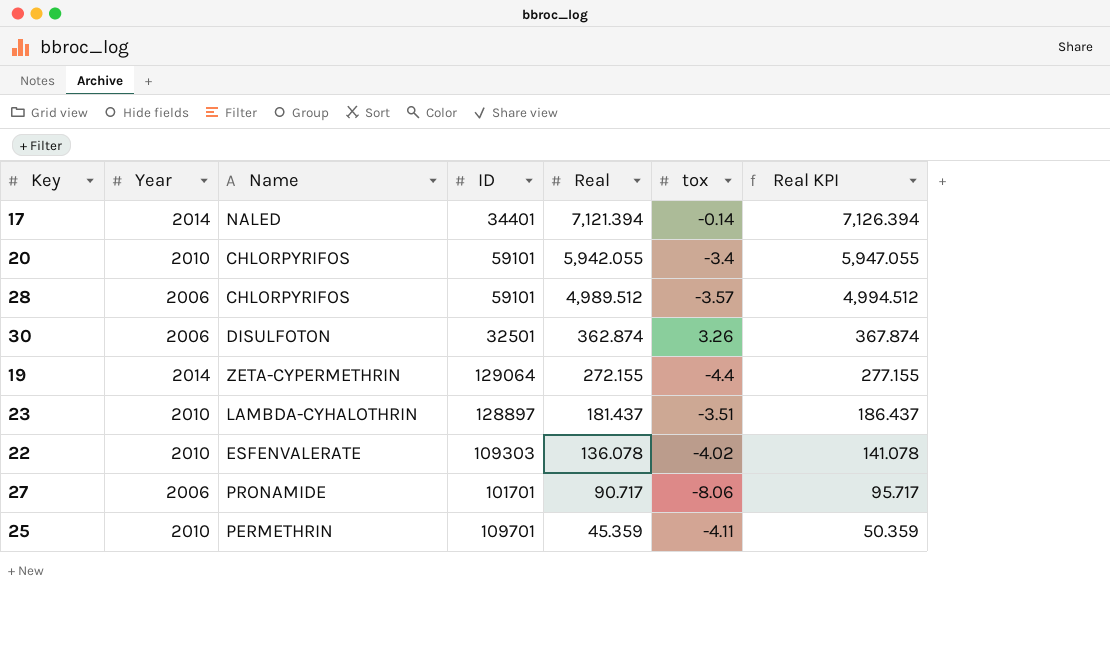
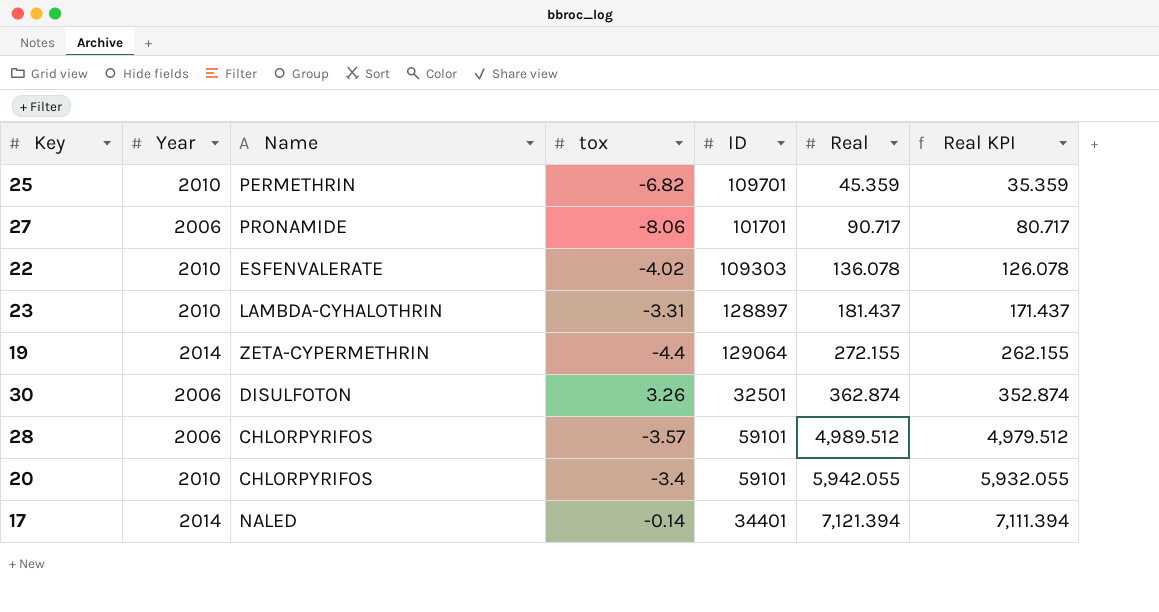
row order: Real descending -> Real ascending
column tox | position: 6 -> 4
column Real KPI | formula: [Real] + 5 -> [Real] - 10
25 | tox: -4.11 -> -6.82
23 | tox: -3.51 -> -3.31

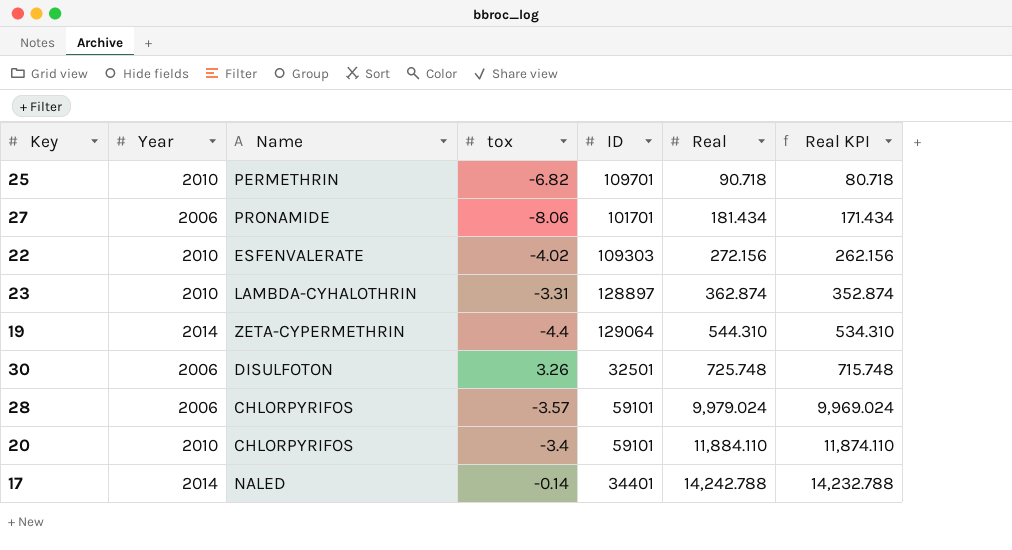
25 | Real: 45.359 -> 90.718
25 | Real KPI: 35.359 -> 80.718
27 | Real: 90.717 -> 181.434
27 | Real KPI: 80.717 -> 171.434
22 | Real: 136.078 -> 272.156
22 | Real KPI: 126.078 -> 262.156
23 | Real: 181.437 -> 362.874
23 | Real KPI: 171.437 -> 352.874
19 | Real: 272.155 -> 544.310
19 | Real KPI: 262.155 -> 534.310
30 | Real: 362.874 -> 725.748
30 | Real KPI: 352.874 -> 715.748
28 | Real: 4,989.512 -> 9,979.024
28 | Real KPI: 4,979.512 -> 9,969.024
20 | Real: 5,942.055 -> 11,884.110
20 | Real KPI: 5,932.055 -> 11,874.110
17 | Real: 7,121.394 -> 14,242.788
17 | Real KPI: 7,111.394 -> 14,232.788

